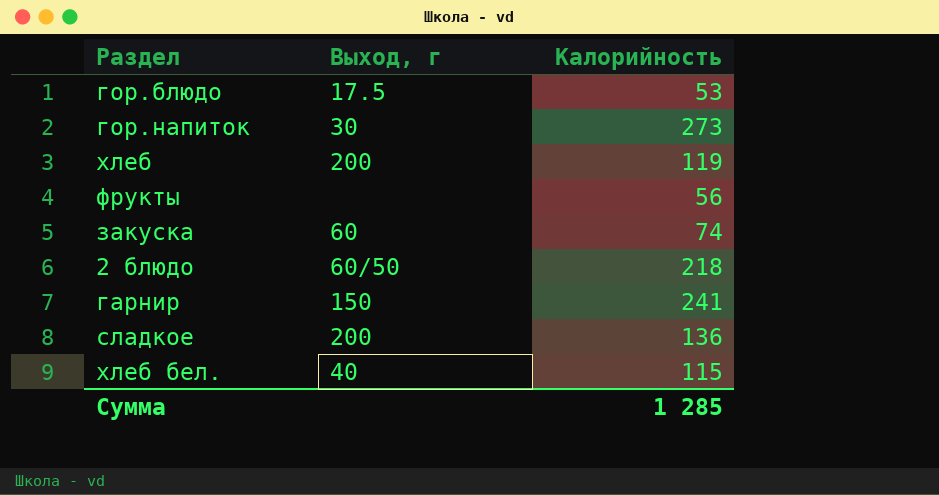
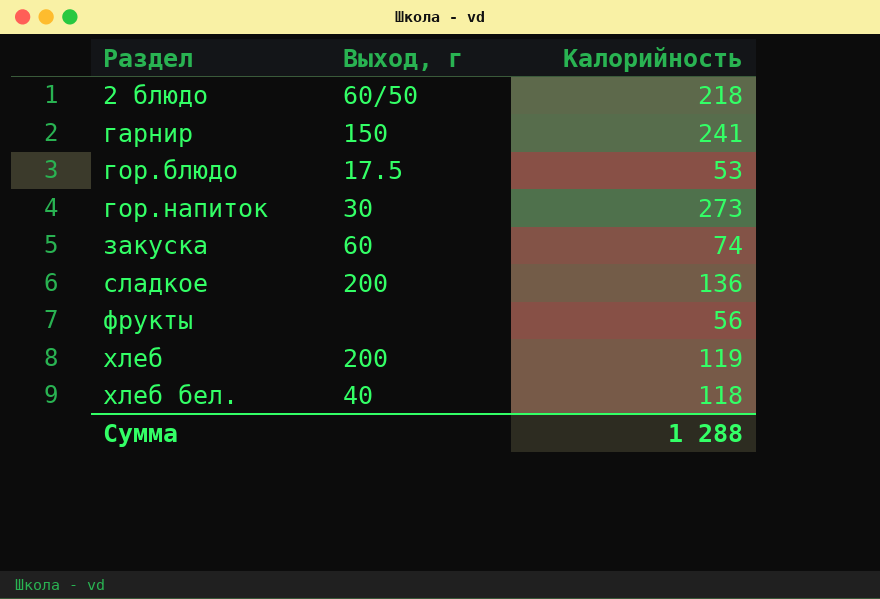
row order: none -> Раздел ascending
хлеб бел. | Калорийность: 115 -> 118
Сумма | Калорийность: 1 285 -> 1 288

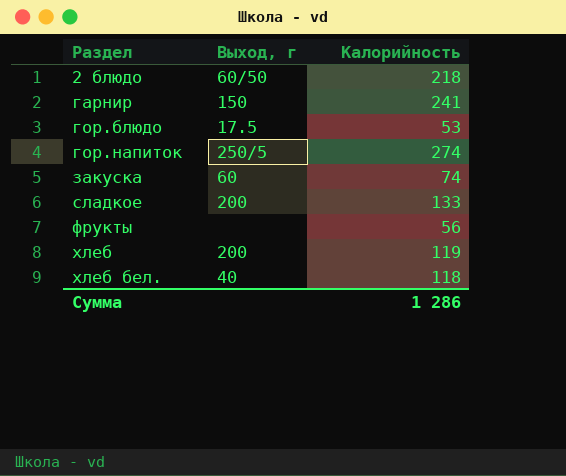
гор.напиток | Выход, г: 30 -> 250/5
гор.напиток | Калорийность: 273 -> 274
сладкое | Калорийность: 136 -> 133
Сумма | Калорийность: 1 288 -> 1 286

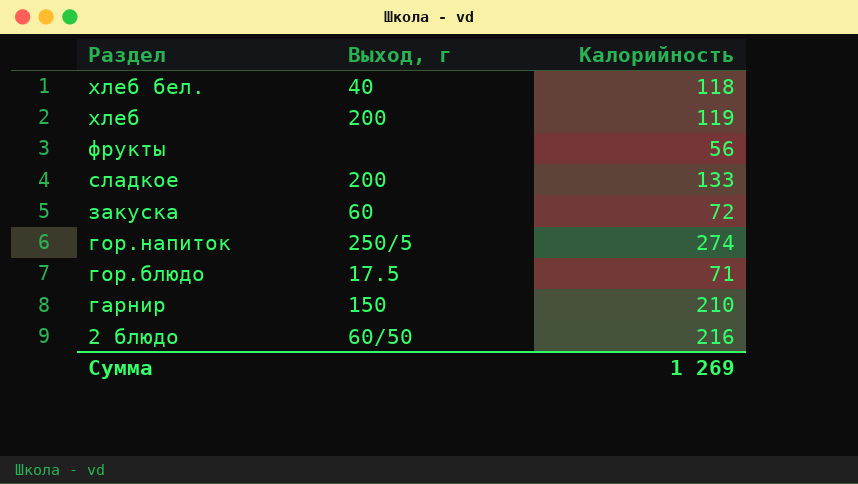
row order: Раздел ascending -> Раздел descending
закуска | Калорийность: 74 -> 72
гор.блюдо | Калорийность: 53 -> 71
гарнир | Калорийность: 241 -> 210
2 блюдо | Калорийность: 218 -> 216
Сумма | Калорийность: 1 286 -> 1 269

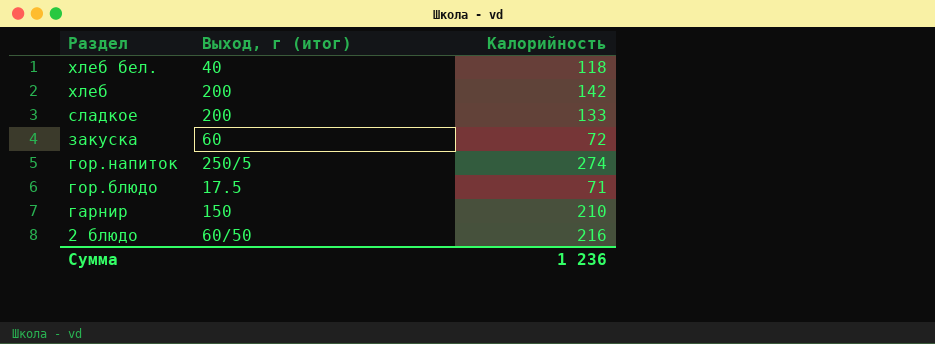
column name: Выход, г -> Выход, г (итог)
row фрукты: none | 56 -> none
хлеб | Калорийность: 119 -> 142
Сумма | Калорийность: 1 269 -> 1 236

